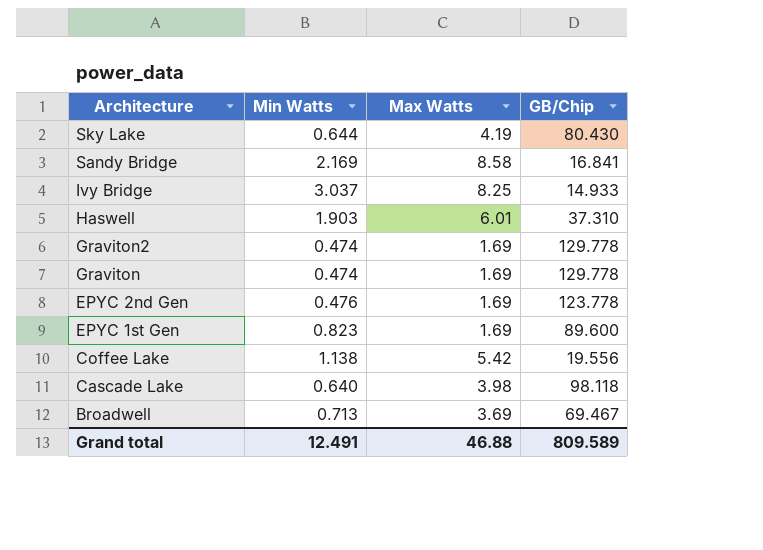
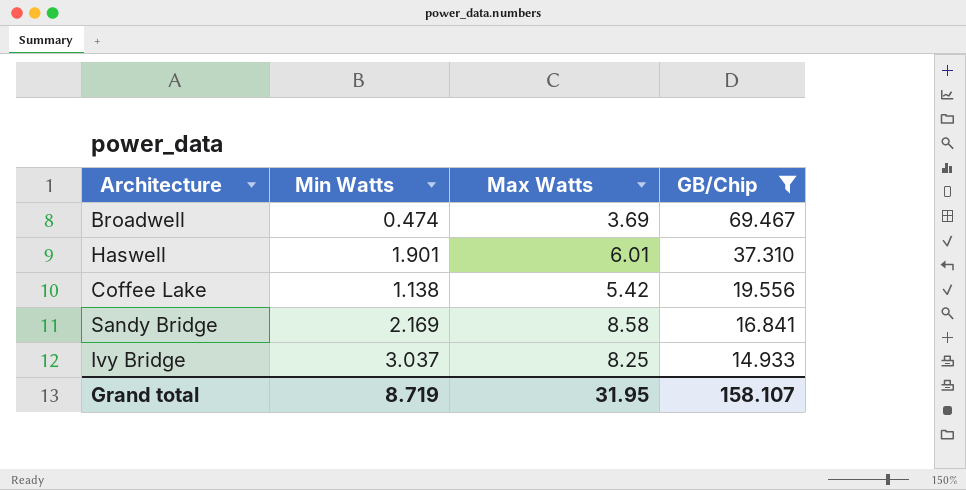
filter: none -> GB/Chip <= 69.467
row order: Architecture descending -> GB/Chip descending
Broadwell | Min Watts: 0.713 -> 0.474
Haswell | Min Watts: 1.903 -> 1.901
Grand total | Min Watts: 12.491 -> 8.719
Grand total | Max Watts: 46.88 -> 31.95
Grand total | GB/Chip: 809.589 -> 158.107

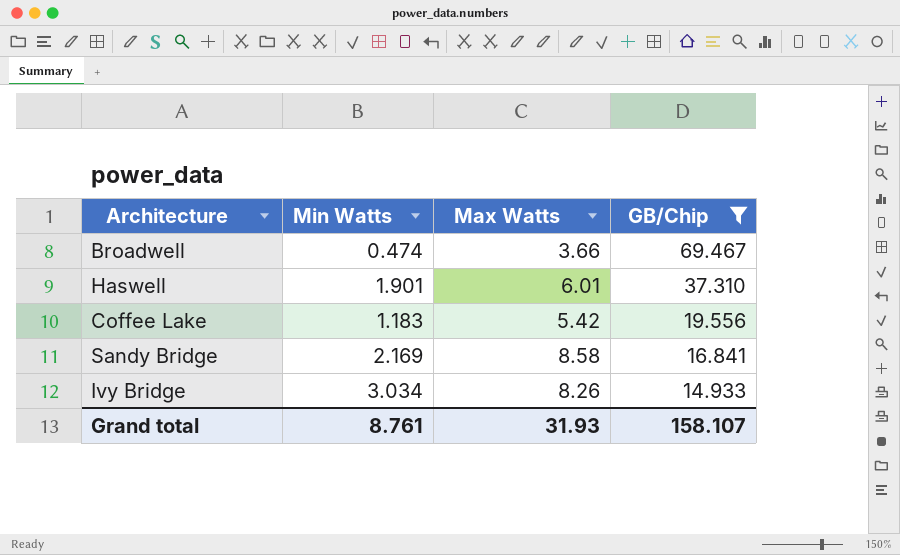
Broadwell | Max Watts: 3.69 -> 3.66
Coffee Lake | Min Watts: 1.138 -> 1.183
Ivy Bridge | Min Watts: 3.037 -> 3.034
Ivy Bridge | Max Watts: 8.25 -> 8.26
Grand total | Min Watts: 8.719 -> 8.761
Grand total | Max Watts: 31.95 -> 31.93

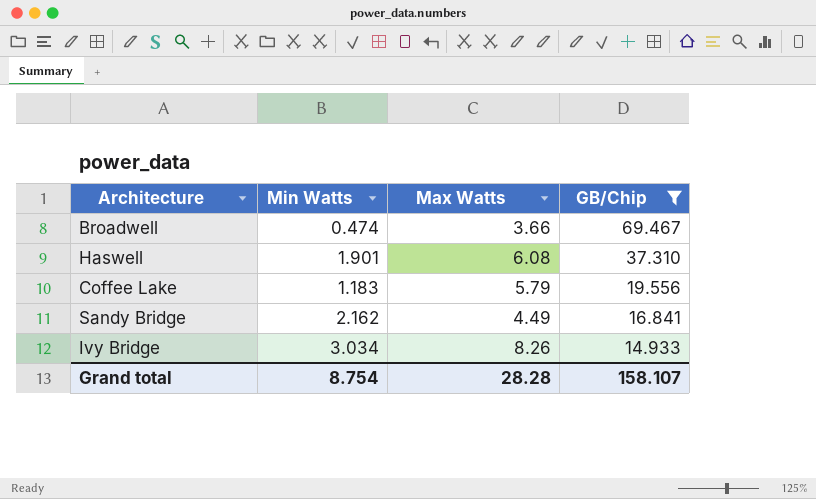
Haswell | Max Watts: 6.01 -> 6.08
Coffee Lake | Max Watts: 5.42 -> 5.79
Sandy Bridge | Min Watts: 2.169 -> 2.162
Sandy Bridge | Max Watts: 8.58 -> 4.49
Grand total | Min Watts: 8.761 -> 8.754
Grand total | Max Watts: 31.93 -> 28.28

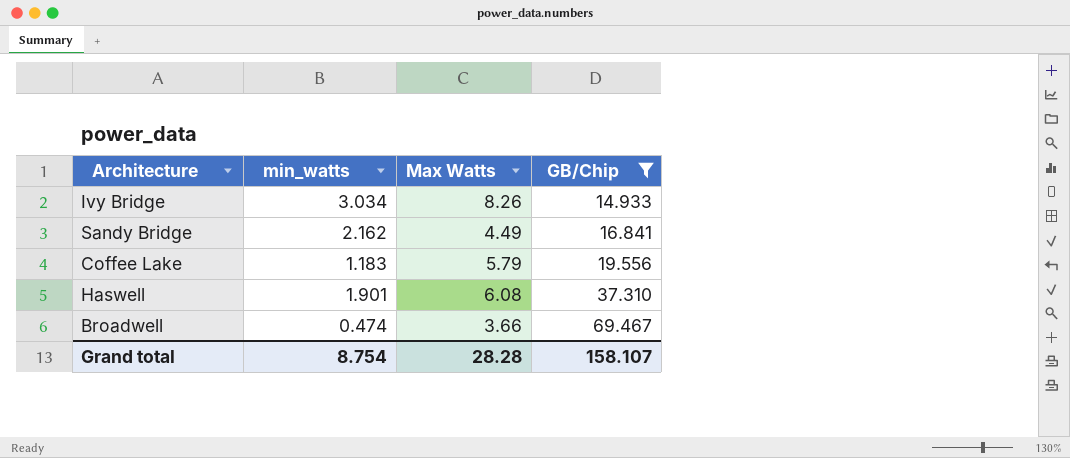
row order: GB/Chip descending -> GB/Chip ascending
column name: Min Watts -> min_watts

